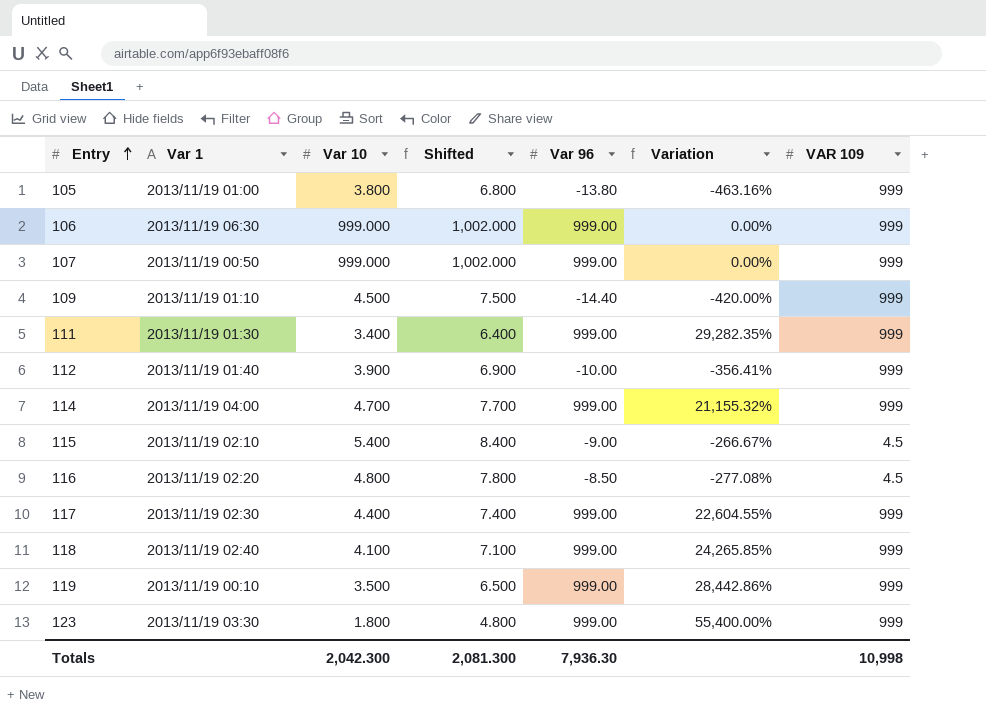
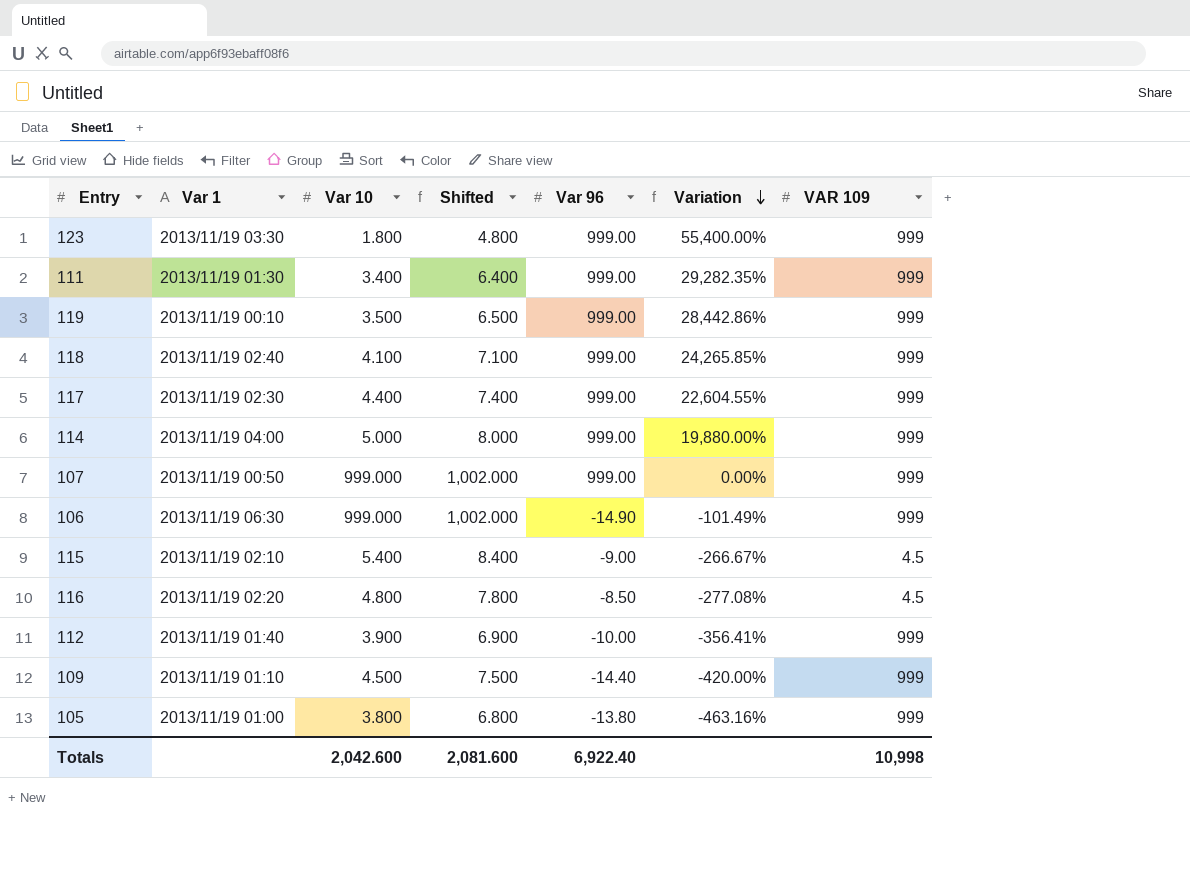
row order: Entry ascending -> Variation descending
114 | Var 10: 4.700 -> 5.000
114 | Shifted: 7.700 -> 8.000
114 | Variation: 21,155.32% -> 19,880.00%
106 | Var 96: 999.00 -> -14.90
106 | Variation: 0.00% -> -101.49%
Totals | Var 10: 2,042.300 -> 2,042.600
Totals | Shifted: 2,081.300 -> 2,081.600
Totals | Var 96: 7,936.30 -> 6,922.40

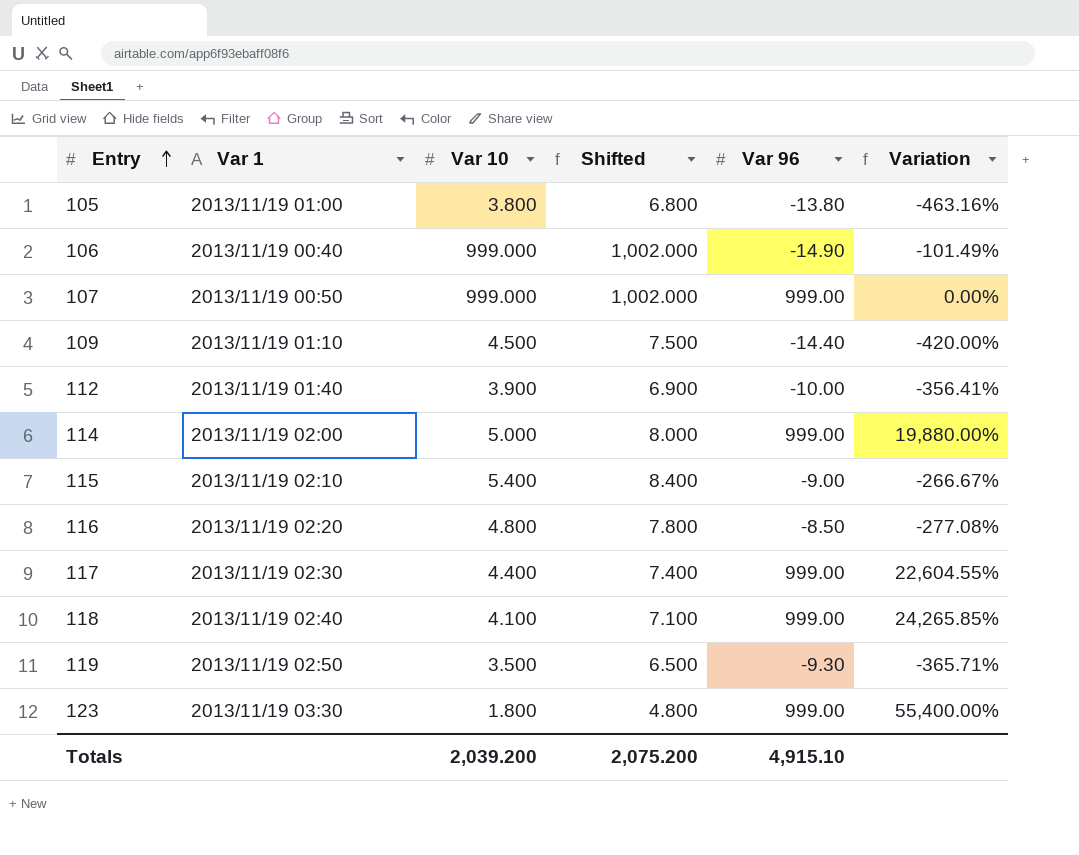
row order: Variation descending -> Entry ascending
column VAR 109 | position: 7 -> none
row 111: 2013/11/19 01:30 | 3.400 | 6.400 | 999.00 | 29,282.35% | 999 -> none
106 | Var 1: 2013/11/19 06:30 -> 2013/11/19 00:40
114 | Var 1: 2013/11/19 04:00 -> 2013/11/19 02:00
119 | Var 1: 2013/11/19 00:10 -> 2013/11/19 02:50
119 | Var 96: 999.00 -> -9.30
119 | Variation: 28,442.86% -> -365.71%
Totals | Var 10: 2,042.600 -> 2,039.200
Totals | Shifted: 2,081.600 -> 2,075.200
Totals | Var 96: 6,922.40 -> 4,915.10

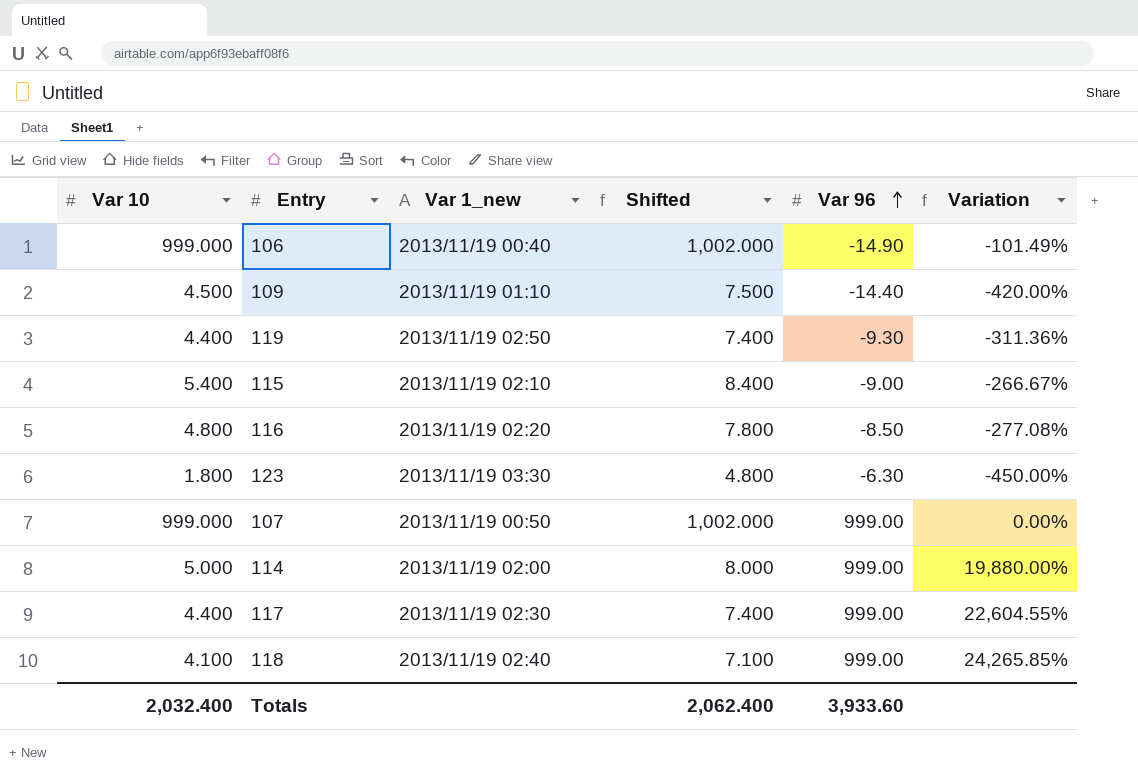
row order: Entry ascending -> Var 96 ascending
column Var 10 | position: 3 -> 1
column name: Var 1 -> Var 1_new
row 105: 2013/11/19 01:00 | 3.800 | 6.800 | -13.80 | -463.16% -> none
row 112: 2013/11/19 01:40 | 3.900 | 6.900 | -10.00 | -356.41% -> none
119 | Var 10: 3.500 -> 4.400
119 | Shifted: 6.500 -> 7.400
119 | Variation: -365.71% -> -311.36%
123 | Var 96: 999.00 -> -6.30
123 | Variation: 55,400.00% -> -450.00%
Totals | Var 10: 2,039.200 -> 2,032.400
Totals | Shifted: 2,075.200 -> 2,062.400
Totals | Var 96: 4,915.10 -> 3,933.60

